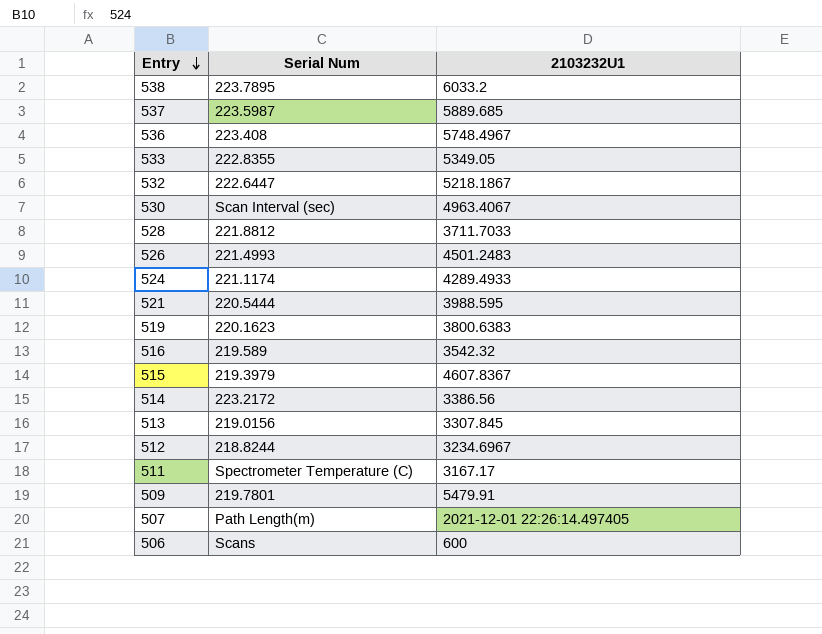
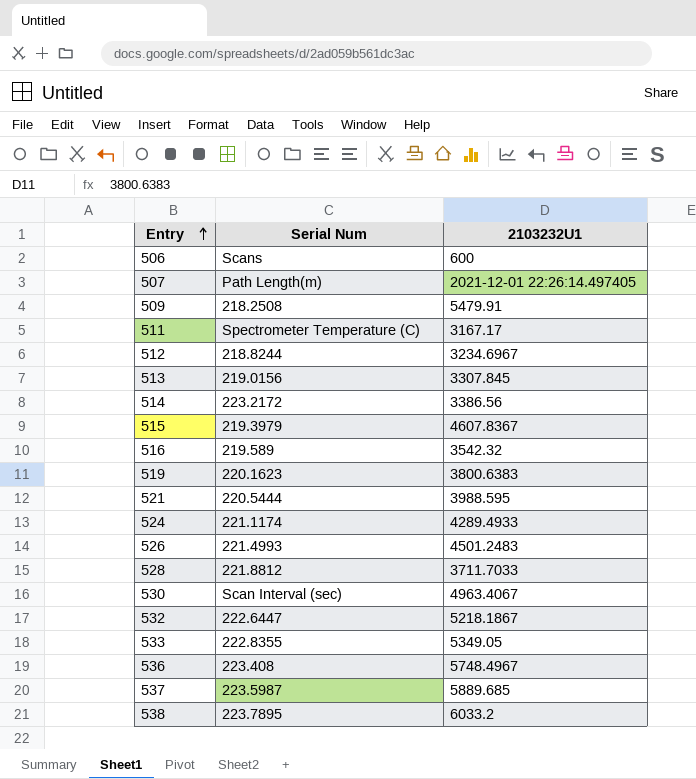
row order: Entry descending -> Entry ascending
509 | Serial Num: 219.7801 -> 218.2508

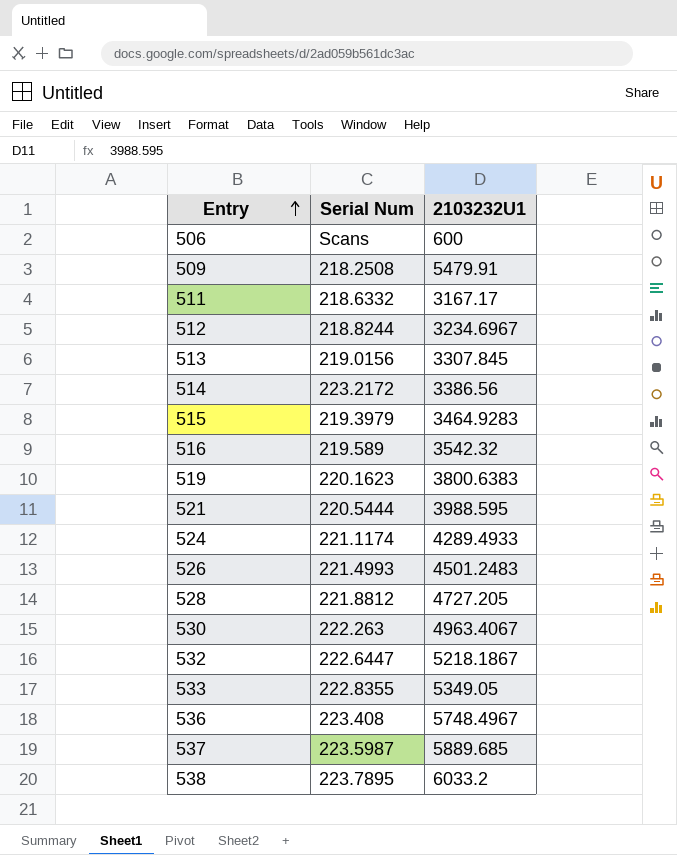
row 507: Path Length(m) | 2021-12-01 22:26:14.497405 -> none
511 | Serial Num: Spectrometer Temperature (C) -> 218.6332
515 | 2103232U1: 4607.8367 -> 3464.9283
528 | 2103232U1: 3711.7033 -> 4727.205
530 | Serial Num: Scan Interval (sec) -> 222.263

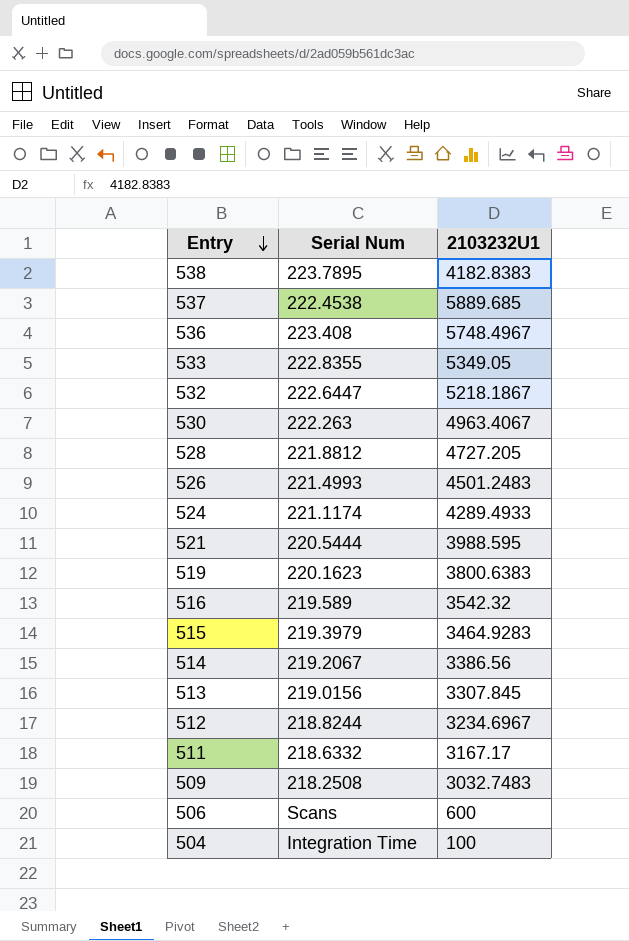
row order: Entry ascending -> Entry descending
538 | 2103232U1: 6033.2 -> 4182.8383
537 | Serial Num: 223.5987 -> 222.4538
514 | Serial Num: 223.2172 -> 219.2067
509 | 2103232U1: 5479.91 -> 3032.7483
row 504: none -> Integration Time | 100

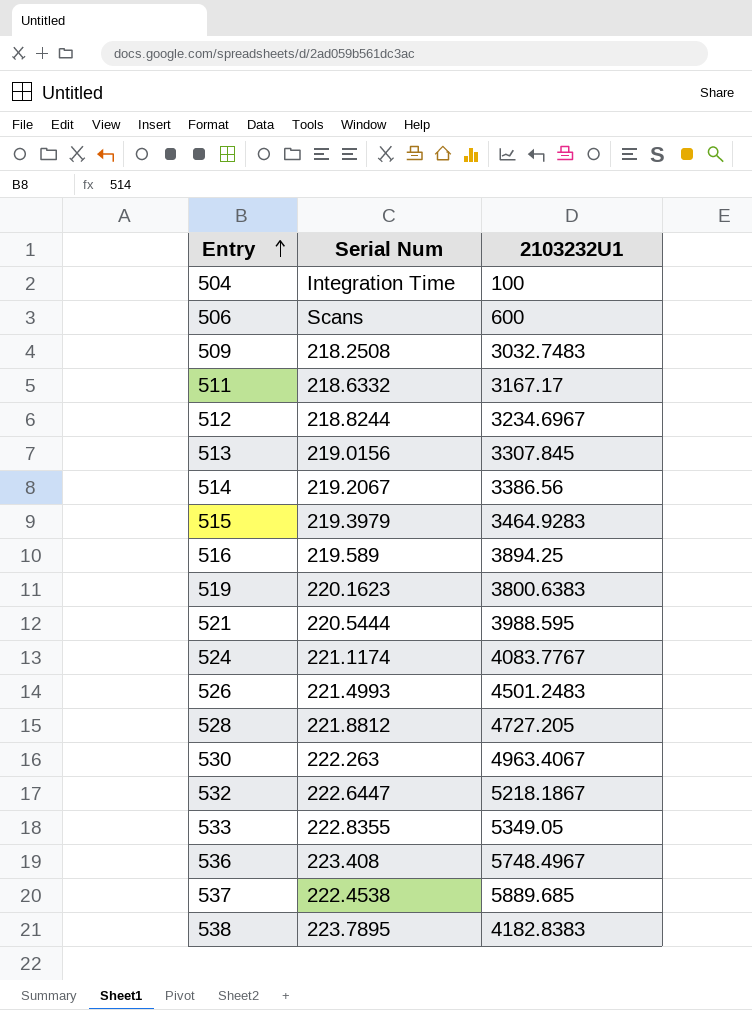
row order: Entry descending -> Entry ascending
516 | 2103232U1: 3542.32 -> 3894.25
524 | 2103232U1: 4289.4933 -> 4083.7767

